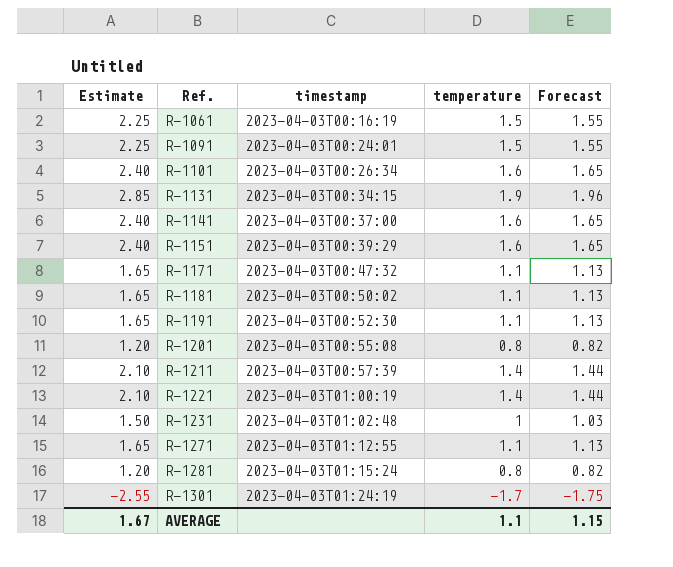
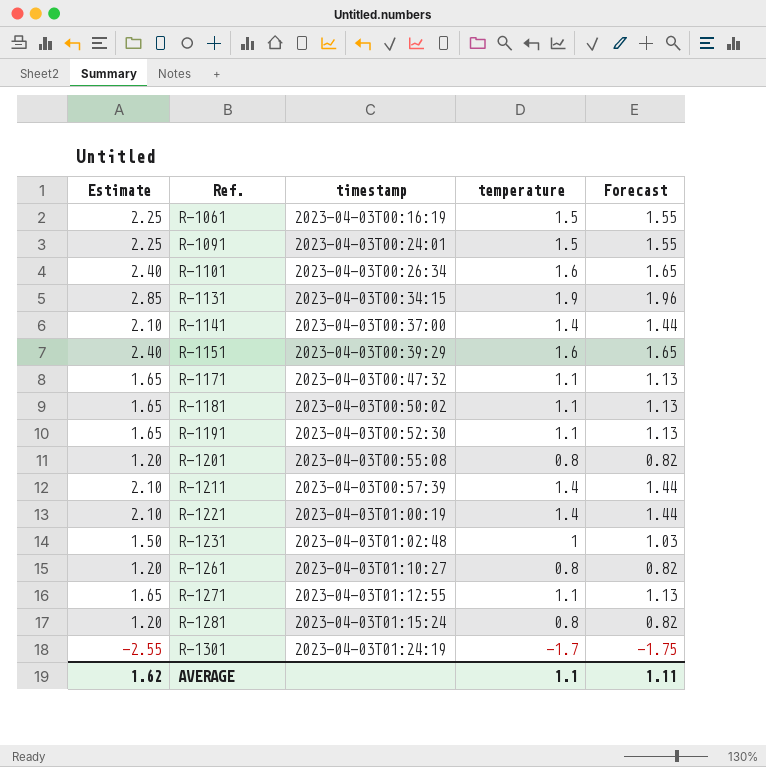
R-1141 | Estimate: 2.40 -> 2.10
R-1141 | temperature: 1.6 -> 1.4
R-1141 | Forecast: 1.65 -> 1.44
row R-1261: none -> 1.20 | 2023-04-03T01:10:27 | 0.8 | 0.82
AVERAGE | Estimate: 1.67 -> 1.62
AVERAGE | Forecast: 1.15 -> 1.11

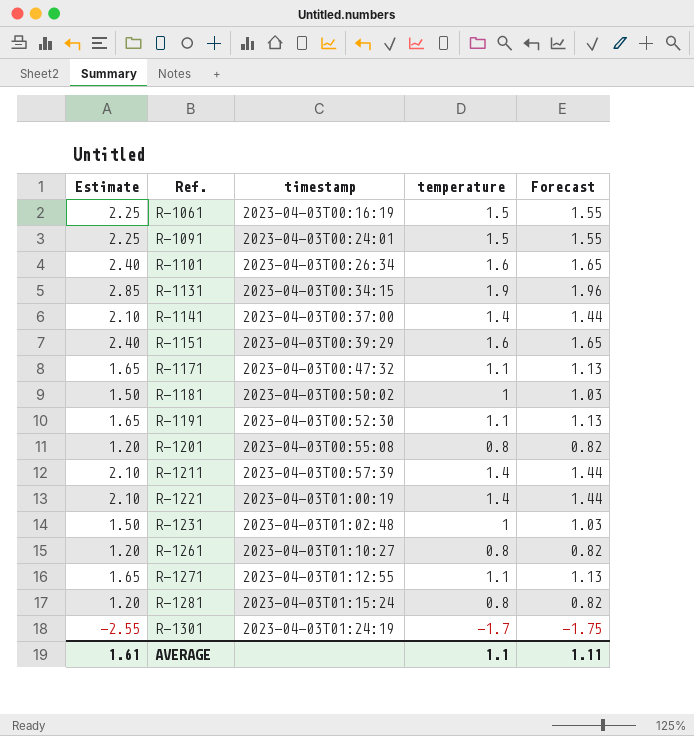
R-1181 | Estimate: 1.65 -> 1.50
R-1181 | temperature: 1.1 -> 1
R-1181 | Forecast: 1.13 -> 1.03
AVERAGE | Estimate: 1.62 -> 1.61

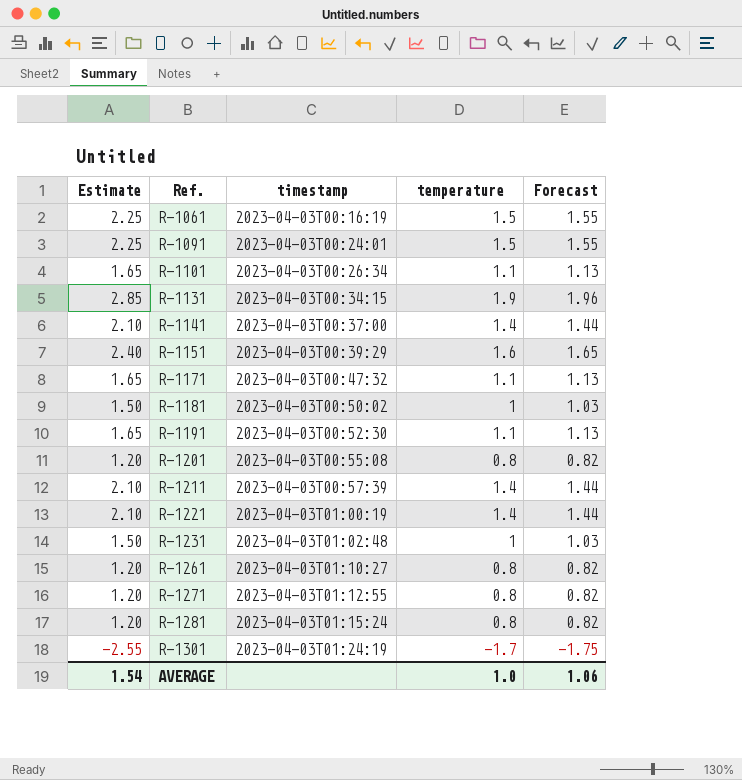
R-1101 | Estimate: 2.40 -> 1.65
R-1101 | temperature: 1.6 -> 1.1
R-1101 | Forecast: 1.65 -> 1.13
R-1271 | Estimate: 1.65 -> 1.20
R-1271 | temperature: 1.1 -> 0.8
R-1271 | Forecast: 1.13 -> 0.82
AVERAGE | Estimate: 1.61 -> 1.54
AVERAGE | temperature: 1.1 -> 1.0
AVERAGE | Forecast: 1.11 -> 1.06

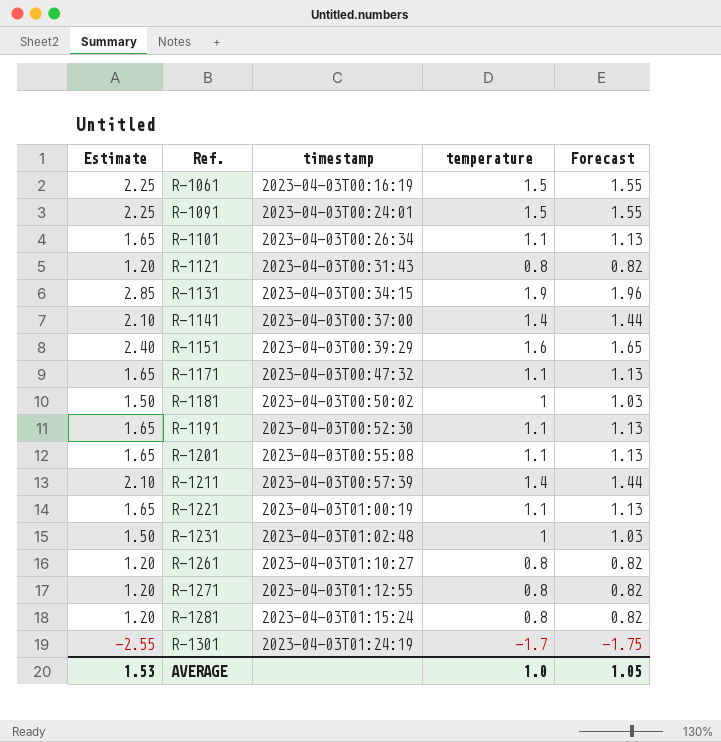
row R-1121: none -> 1.20 | 2023-04-03T00:31:43 | 0.8 | 0.82
R-1201 | Estimate: 1.20 -> 1.65
R-1201 | temperature: 0.8 -> 1.1
R-1201 | Forecast: 0.82 -> 1.13
R-1221 | Estimate: 2.10 -> 1.65
R-1221 | temperature: 1.4 -> 1.1
R-1221 | Forecast: 1.44 -> 1.13
AVERAGE | Estimate: 1.54 -> 1.53
AVERAGE | Forecast: 1.06 -> 1.05

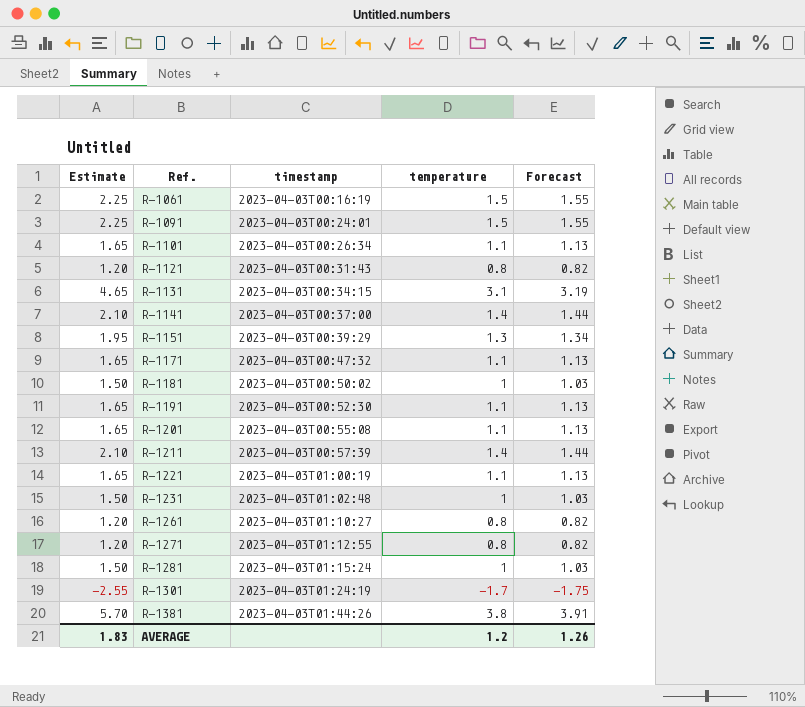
R-1131 | Estimate: 2.85 -> 4.65
R-1131 | temperature: 1.9 -> 3.1
R-1131 | Forecast: 1.96 -> 3.19
R-1151 | Estimate: 2.40 -> 1.95
R-1151 | temperature: 1.6 -> 1.3
R-1151 | Forecast: 1.65 -> 1.34
R-1281 | Estimate: 1.20 -> 1.50
R-1281 | temperature: 0.8 -> 1
R-1281 | Forecast: 0.82 -> 1.03
row R-1381: none -> 5.70 | 2023-04-03T01:44:26 | 3.8 | 3.91
AVERAGE | Estimate: 1.53 -> 1.83
AVERAGE | temperature: 1.0 -> 1.2
AVERAGE | Forecast: 1.05 -> 1.26

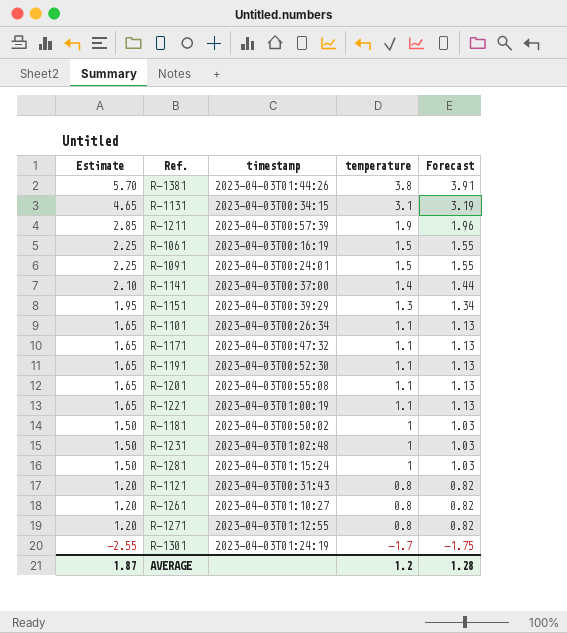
row order: Ref. ascending -> Estimate descending
R-1211 | Estimate: 2.10 -> 2.85
R-1211 | temperature: 1.4 -> 1.9
R-1211 | Forecast: 1.44 -> 1.96
AVERAGE | Estimate: 1.83 -> 1.87
AVERAGE | Forecast: 1.26 -> 1.28

